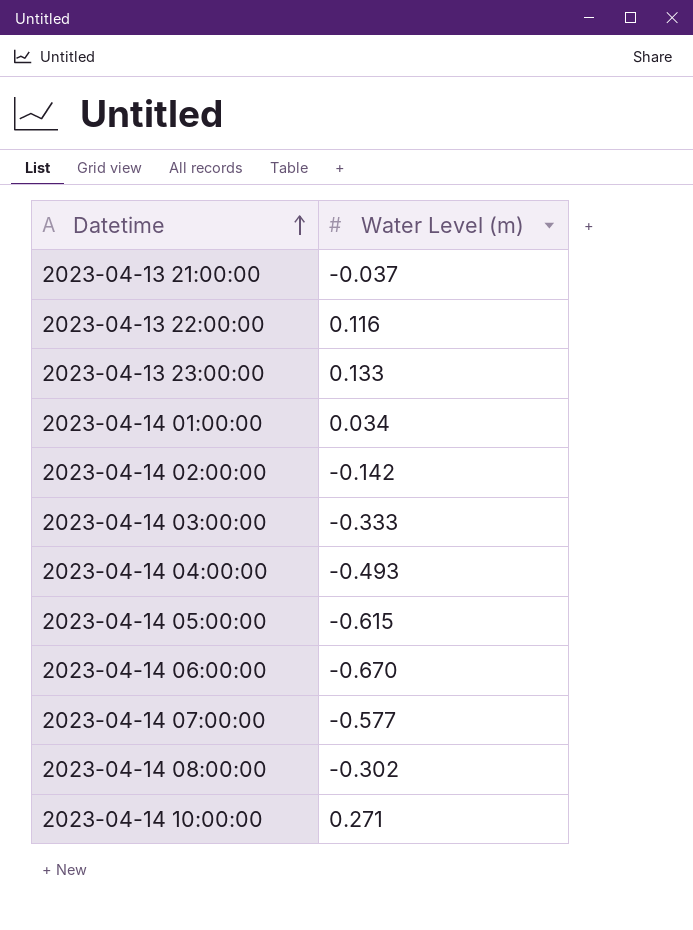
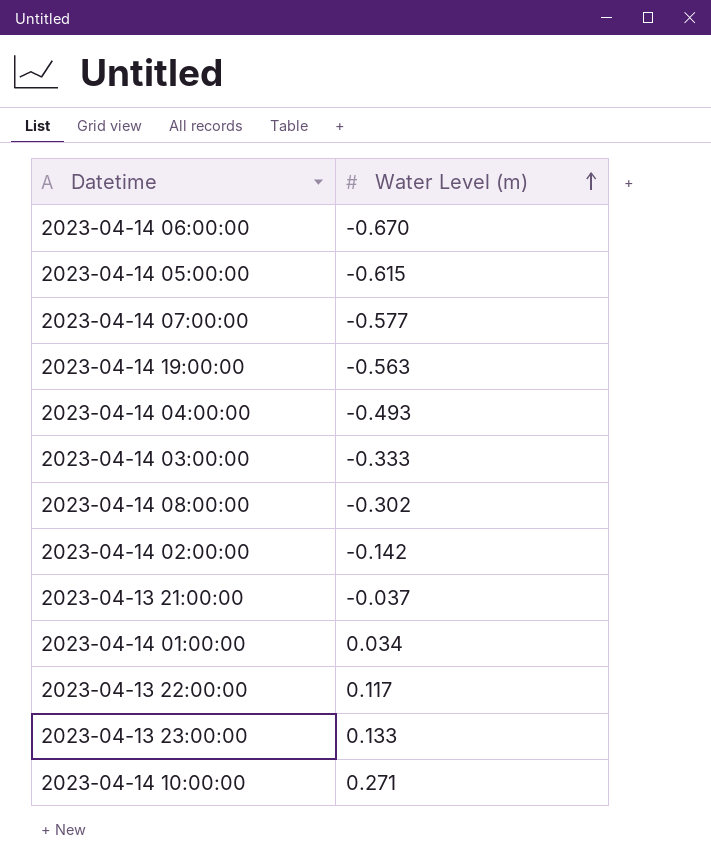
row order: Datetime ascending -> Water Level (m) ascending
row 2023-04-14 19:00:00: none -> -0.563
2023-04-13 22:00:00 | Water Level (m): 0.116 -> 0.117

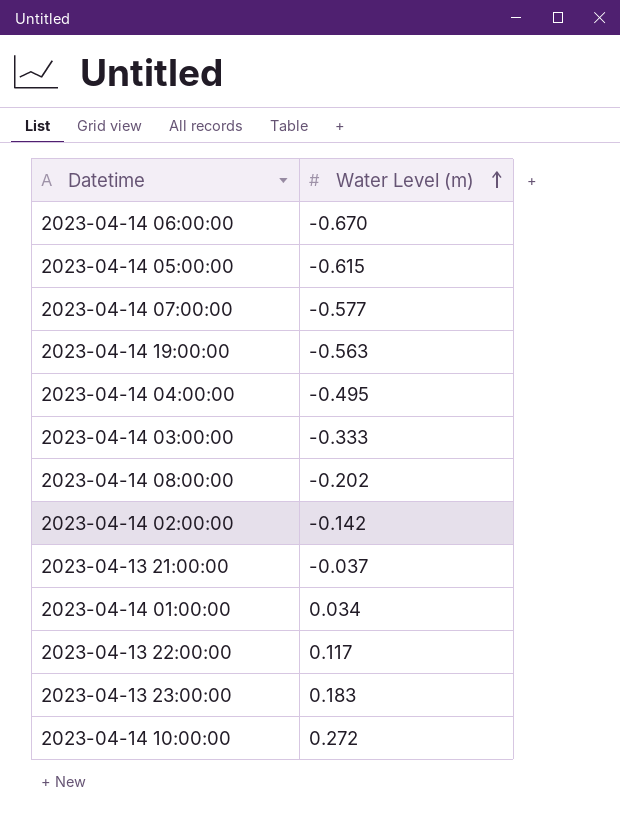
2023-04-14 04:00:00 | Water Level (m): -0.493 -> -0.495
2023-04-14 08:00:00 | Water Level (m): -0.302 -> -0.202
2023-04-13 23:00:00 | Water Level (m): 0.133 -> 0.183
2023-04-14 10:00:00 | Water Level (m): 0.271 -> 0.272

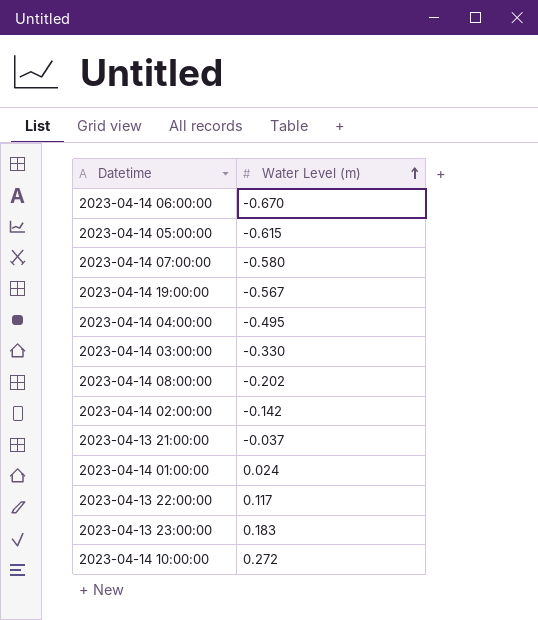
2023-04-14 07:00:00 | Water Level (m): -0.577 -> -0.580
2023-04-14 19:00:00 | Water Level (m): -0.563 -> -0.567
2023-04-14 03:00:00 | Water Level (m): -0.333 -> -0.330
2023-04-14 01:00:00 | Water Level (m): 0.034 -> 0.024

